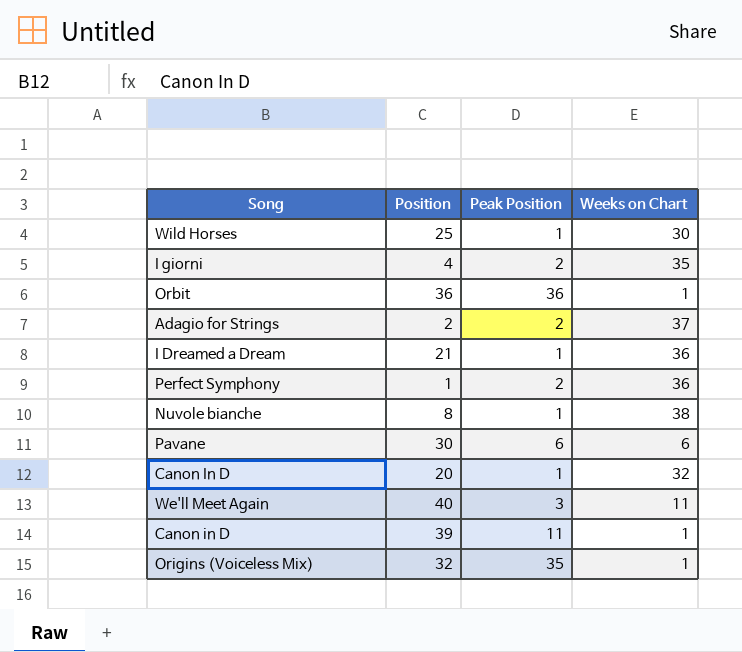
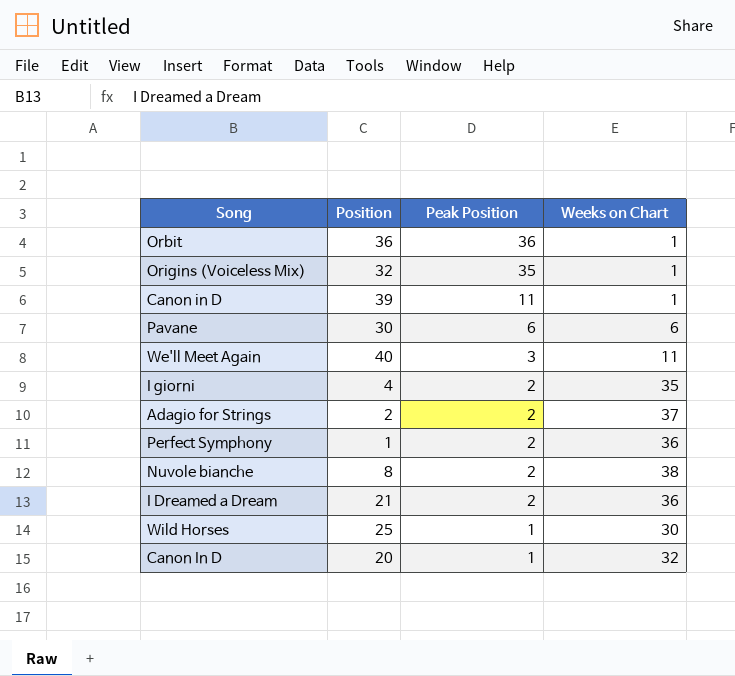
row order: none -> Peak Position descending
Nuvole bianche | Peak Position: 1 -> 2
I Dreamed a Dream | Peak Position: 1 -> 2

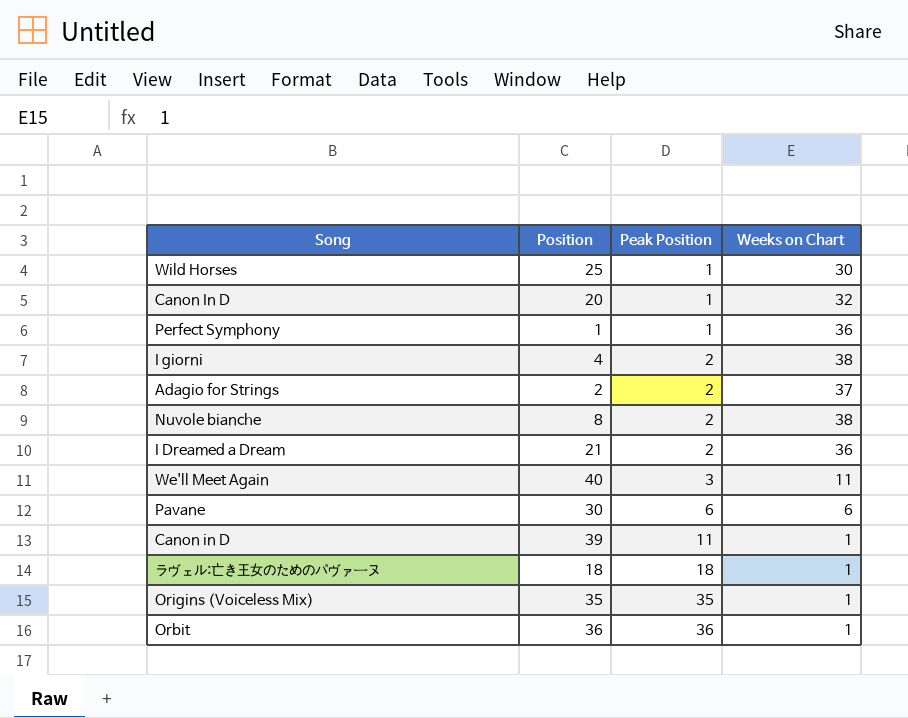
row order: Peak Position descending -> Peak Position ascending
Perfect Symphony | Peak Position: 2 -> 1
I giorni | Weeks on Chart: 35 -> 38
row ラヴェル:亡き王女のためのパヴァーヌ: none -> 18 | 18 | 1
Origins (Voiceless Mix) | Position: 32 -> 35

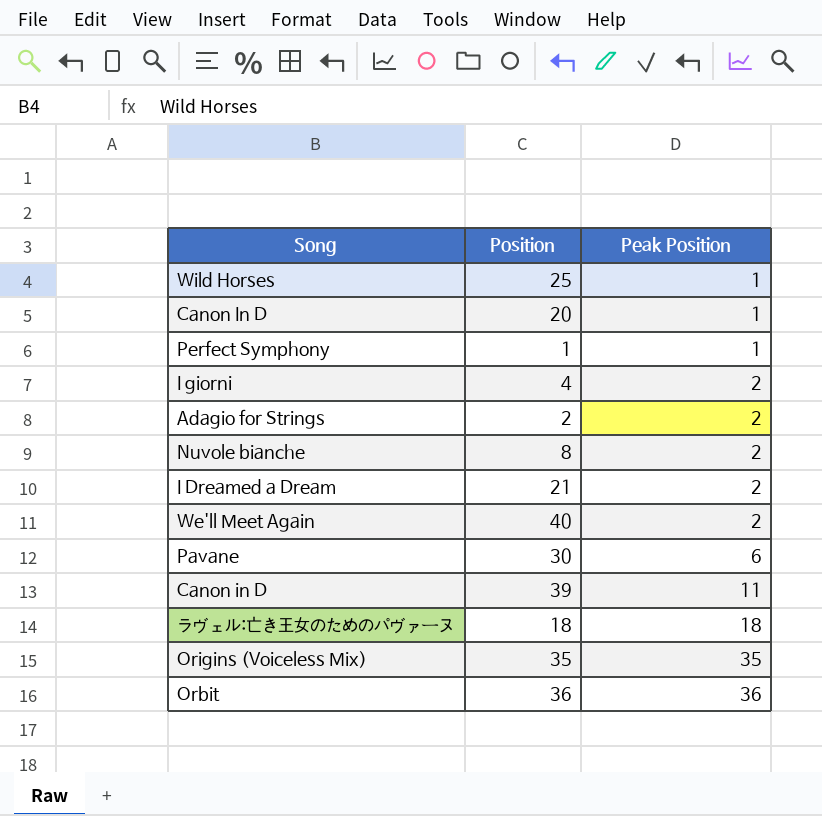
column Weeks on Chart | position: 4 -> none
We'll Meet Again | Peak Position: 3 -> 2

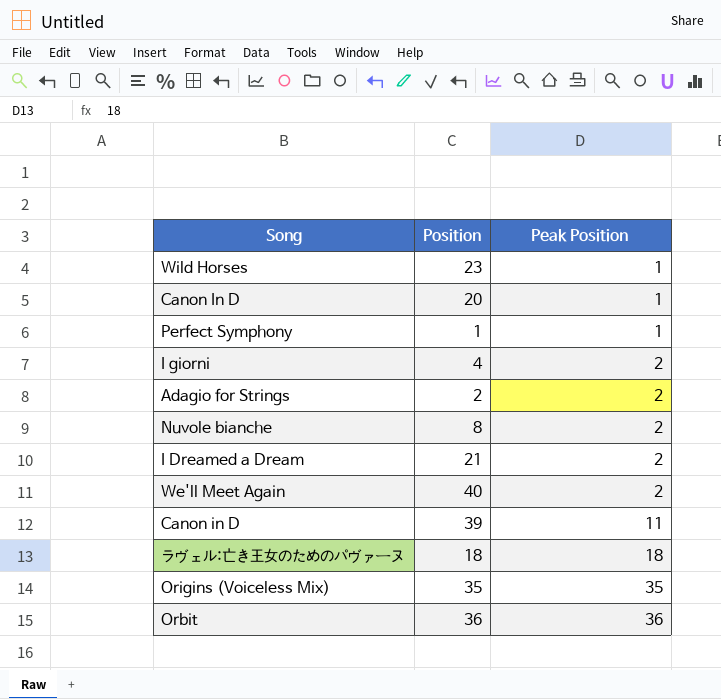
row Pavane: 30 | 6 -> none
Wild Horses | Position: 25 -> 23

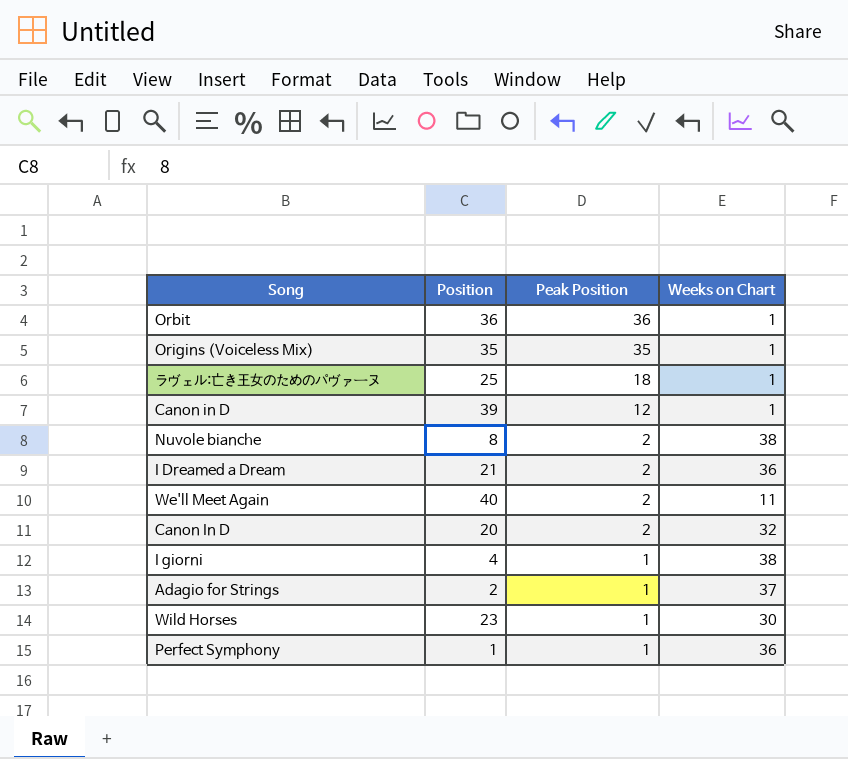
row order: Peak Position ascending -> Peak Position descending
column Weeks on Chart | position: none -> 4
ラヴェル:亡き王女のためのパヴァーヌ | Position: 18 -> 25
Canon in D | Peak Position: 11 -> 12
Canon In D | Peak Position: 1 -> 2
I giorni | Peak Position: 2 -> 1
Adagio for Strings | Peak Position: 2 -> 1

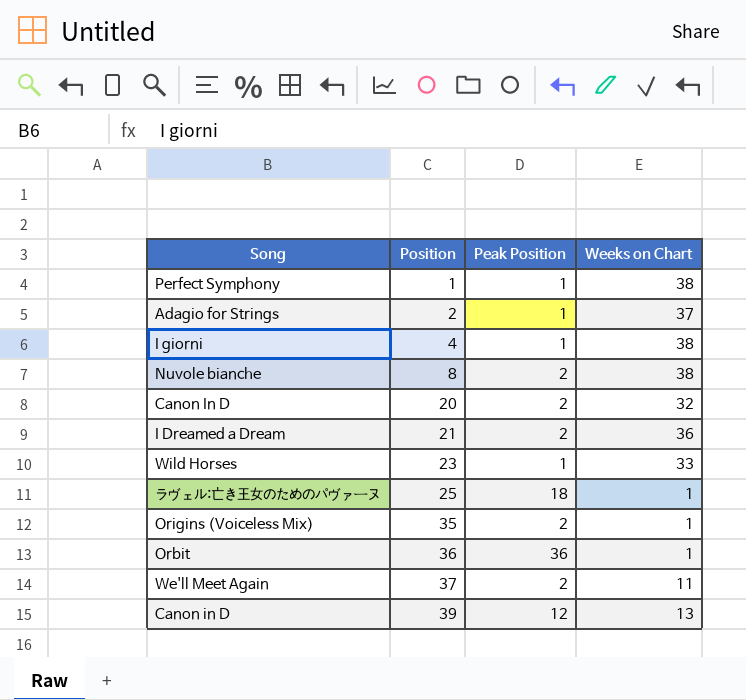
row order: Peak Position descending -> Position ascending
Perfect Symphony | Weeks on Chart: 36 -> 38
Wild Horses | Weeks on Chart: 30 -> 33
Origins (Voiceless Mix) | Peak Position: 35 -> 2
We'll Meet Again | Position: 40 -> 37
Canon in D | Weeks on Chart: 1 -> 13

